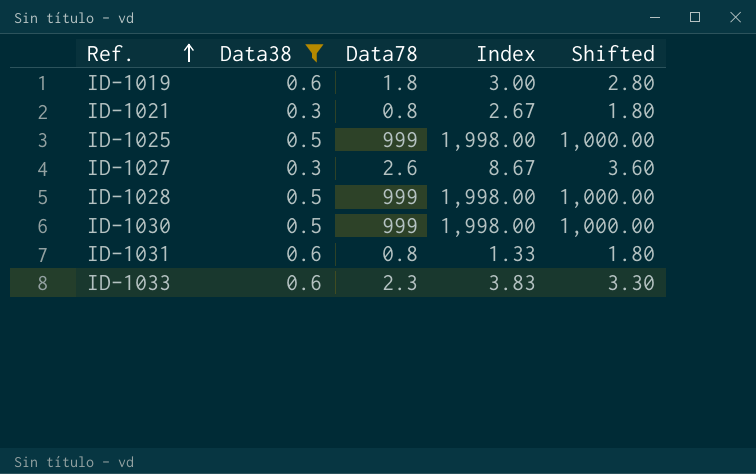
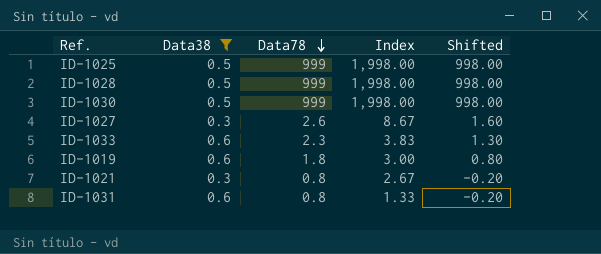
row order: Ref. ascending -> Data78 descending
column Shifted | formula: [Data78] + 1 -> [Data78] - 1

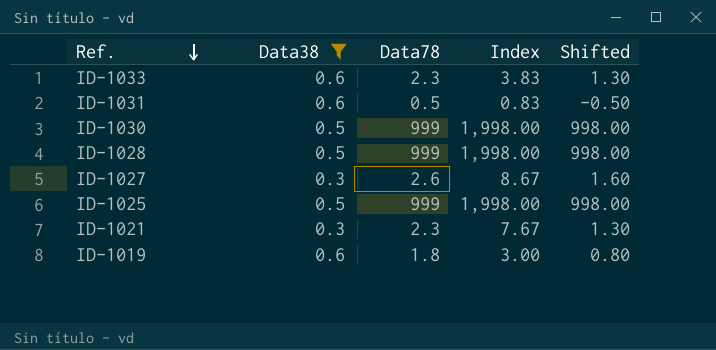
row order: Data78 descending -> Ref. descending
ID-1031 | Data78: 0.8 -> 0.5
ID-1031 | Index: 1.33 -> 0.83
ID-1031 | Shifted: -0.20 -> -0.50
ID-1021 | Data78: 0.8 -> 2.3
ID-1021 | Index: 2.67 -> 7.67
ID-1021 | Shifted: -0.20 -> 1.30

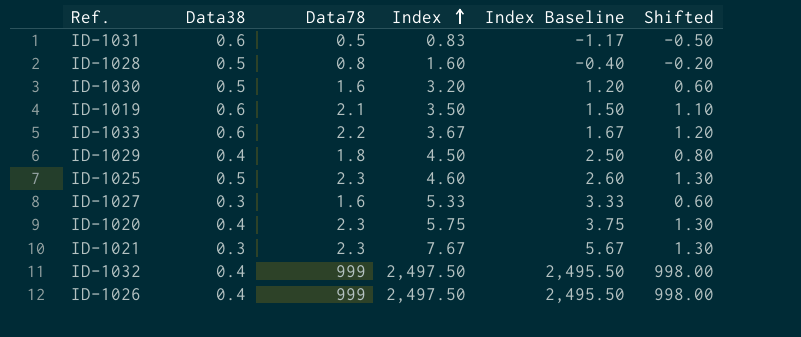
filter: Data38 != 0.4 -> none
row order: Ref. descending -> Index ascending
column Index Baseline | formula: none -> [Index] - 2
ID-1028 | Data78: 999 -> 0.8
ID-1028 | Index: 1,998.00 -> 1.60
ID-1028 | Shifted: 998.00 -> -0.20
ID-1030 | Data78: 999 -> 1.6
ID-1030 | Index: 1,998.00 -> 3.20
ID-1030 | Shifted: 998.00 -> 0.60
ID-1019 | Data78: 1.8 -> 2.1
ID-1019 | Index: 3.00 -> 3.50
ID-1019 | Shifted: 0.80 -> 1.10
ID-1033 | Data78: 2.3 -> 2.2
ID-1033 | Index: 3.83 -> 3.67
ID-1033 | Shifted: 1.30 -> 1.20
ID-1025 | Data78: 999 -> 2.3
ID-1025 | Index: 1,998.00 -> 4.60
ID-1025 | Shifted: 998.00 -> 1.30
ID-1027 | Data78: 2.6 -> 1.6
ID-1027 | Index: 8.67 -> 5.33
ID-1027 | Shifted: 1.60 -> 0.60

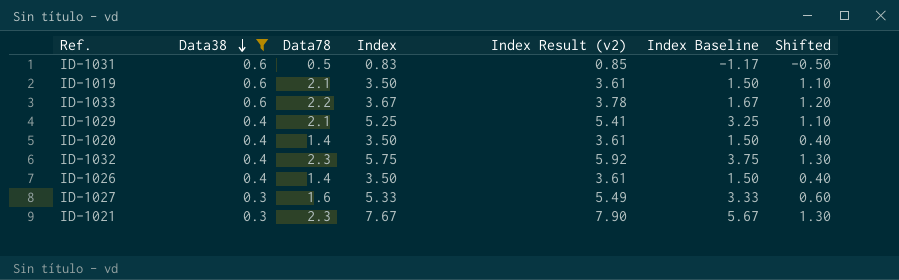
filter: none -> Data38 != 0.5
row order: Index ascending -> Data38 descending
column Index Result (v2) | formula: none -> [Index] * 1.03
ID-1029 | Data78: 1.8 -> 2.1
ID-1029 | Index: 4.50 -> 5.25
ID-1029 | Index Baseline: 2.50 -> 3.25
ID-1029 | Shifted: 0.80 -> 1.10
ID-1020 | Data78: 2.3 -> 1.4
ID-1020 | Index: 5.75 -> 3.50
ID-1020 | Index Baseline: 3.75 -> 1.50
ID-1020 | Shifted: 1.30 -> 0.40
ID-1032 | Data78: 999 -> 2.3
ID-1032 | Index: 2,497.50 -> 5.75
ID-1032 | Index Baseline: 2,495.50 -> 3.75
ID-1032 | Shifted: 998.00 -> 1.30
ID-1026 | Data78: 999 -> 1.4
ID-1026 | Index: 2,497.50 -> 3.50
ID-1026 | Index Baseline: 2,495.50 -> 1.50
ID-1026 | Shifted: 998.00 -> 0.40

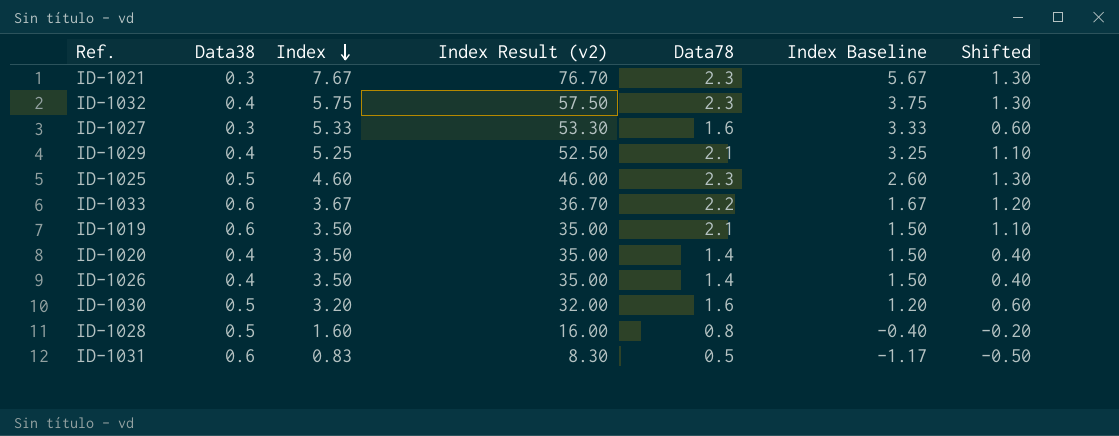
filter: Data38 != 0.5 -> none
row order: Data38 descending -> Index descending
column Index Result (v2) | formula: [Index] * 1.03 -> [Index] * 10
column Data78 | position: 3 -> 5

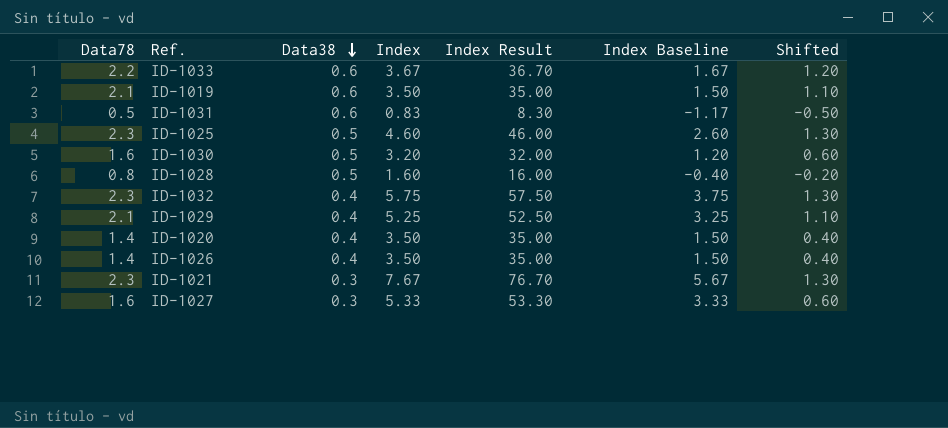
row order: Index descending -> Data38 descending
column Data78 | position: 5 -> 1
column name: Index Result (v2) -> Index Result

